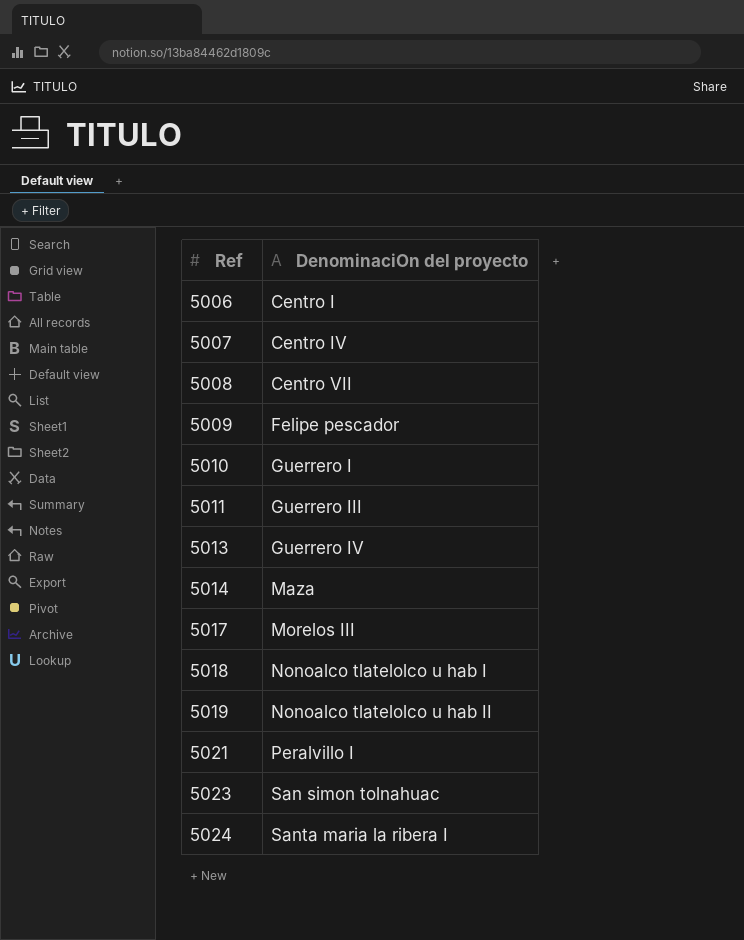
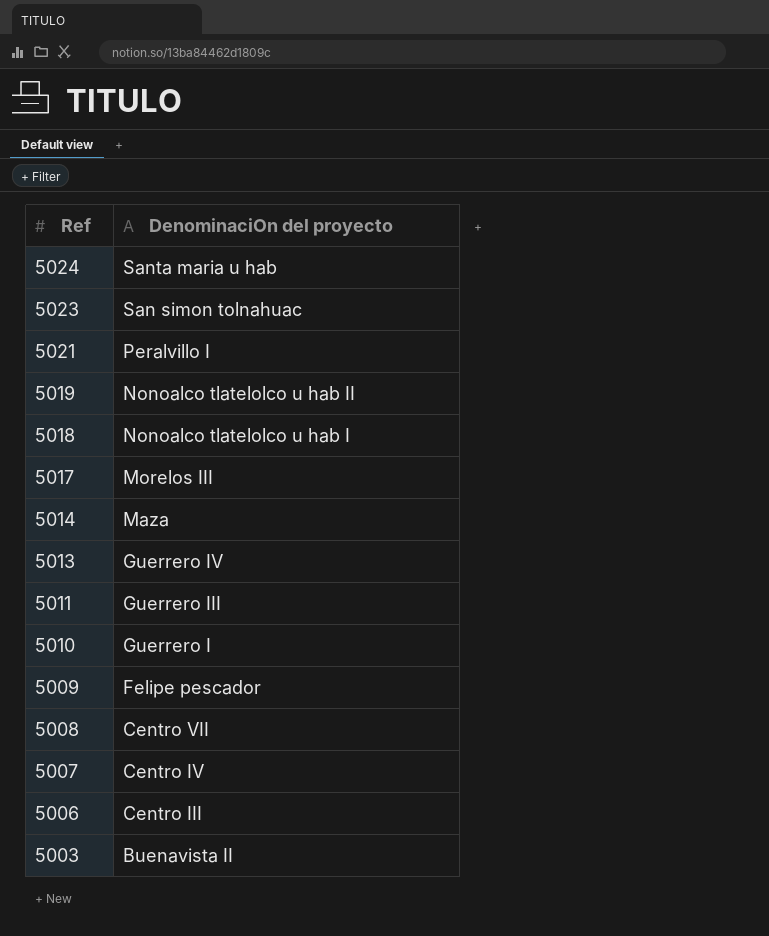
row order: Ref ascending -> Ref descending
5024 | DenominaciOn del proyecto: Santa maria la ribera I -> Santa maria u hab
5006 | DenominaciOn del proyecto: Centro I -> Centro III
row 5003: none -> Buenavista II

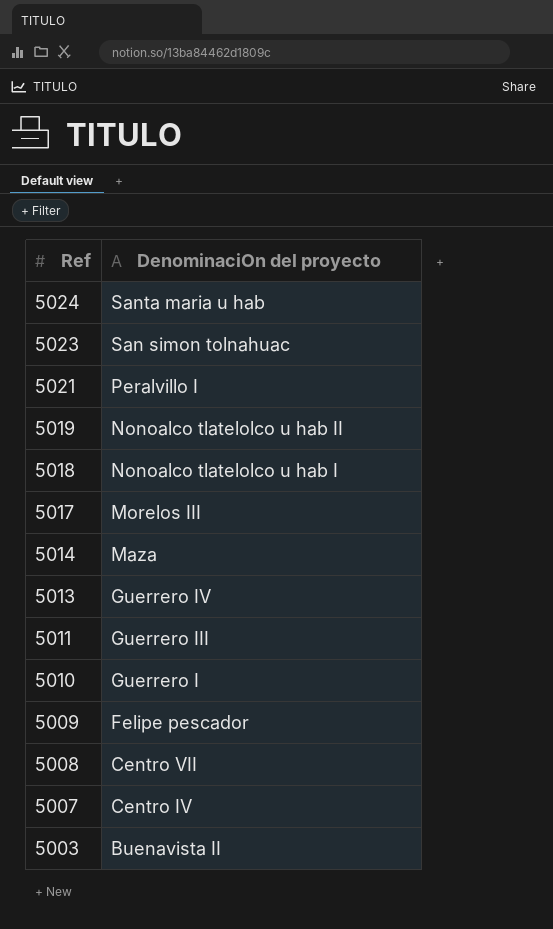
row 5006: Centro III -> none

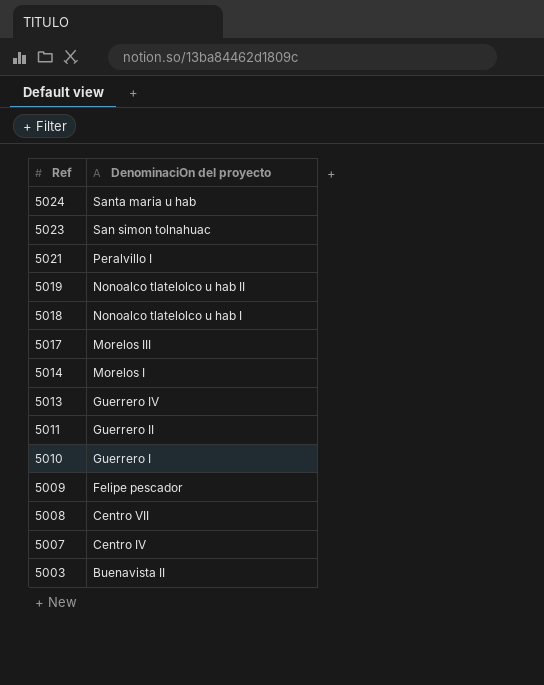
5014 | DenominaciOn del proyecto: Maza -> Morelos I
5011 | DenominaciOn del proyecto: Guerrero III -> Guerrero II

